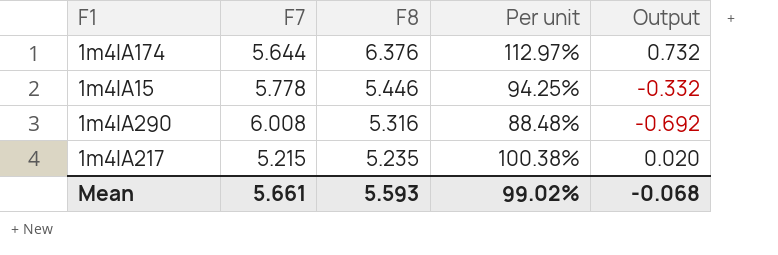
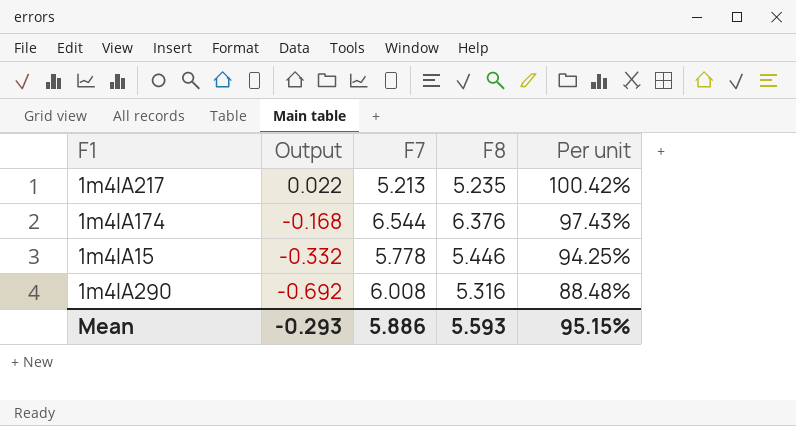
row order: F8 descending -> Output descending
column Output | position: 5 -> 2
1m4lA217 | Output: 0.020 -> 0.022
1m4lA217 | F7: 5.215 -> 5.213
1m4lA217 | Per unit: 100.38% -> 100.42%
1m4lA174 | Output: 0.732 -> -0.168
1m4lA174 | F7: 5.644 -> 6.544
1m4lA174 | Per unit: 112.97% -> 97.43%
Mean | Output: -0.068 -> -0.293
Mean | F7: 5.661 -> 5.886
Mean | Per unit: 99.02% -> 95.15%

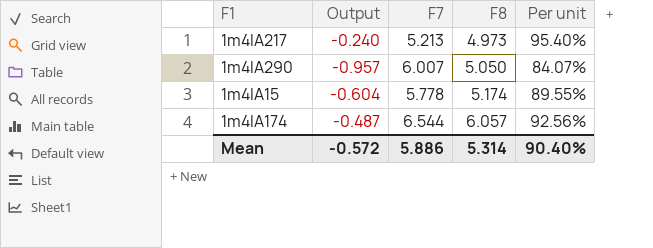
row order: Output descending -> F8 ascending
1m4lA217 | Output: 0.022 -> -0.240
1m4lA217 | F8: 5.235 -> 4.973
1m4lA217 | Per unit: 100.42% -> 95.40%
1m4lA290 | Output: -0.692 -> -0.957
1m4lA290 | F7: 6.008 -> 6.007
1m4lA290 | F8: 5.316 -> 5.050
1m4lA290 | Per unit: 88.48% -> 84.07%
1m4lA15 | Output: -0.332 -> -0.604
1m4lA15 | F8: 5.446 -> 5.174
1m4lA15 | Per unit: 94.25% -> 89.55%
1m4lA174 | Output: -0.168 -> -0.487
1m4lA174 | F8: 6.376 -> 6.057
1m4lA174 | Per unit: 97.43% -> 92.56%
Mean | Output: -0.293 -> -0.572
Mean | F8: 5.593 -> 5.314
Mean | Per unit: 95.15% -> 90.40%

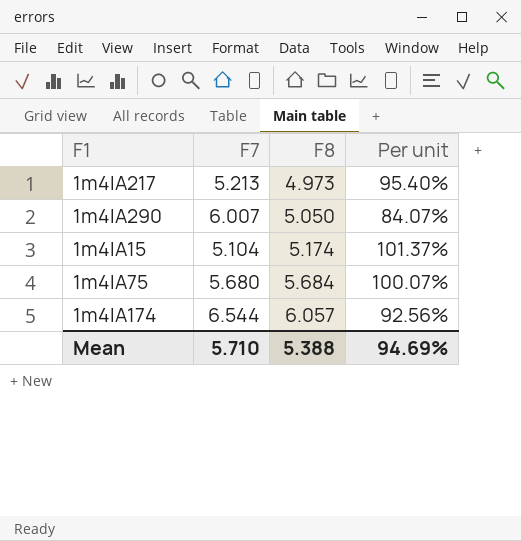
column Output | formula: [F8] - [F7] -> none
1m4lA15 | F7: 5.778 -> 5.104
1m4lA15 | Per unit: 89.55% -> 101.37%
row 1m4lA75: none -> 5.680 | 5.684 | 100.07%
Mean | F7: 5.886 -> 5.710
Mean | F8: 5.314 -> 5.388
Mean | Per unit: 90.40% -> 94.69%

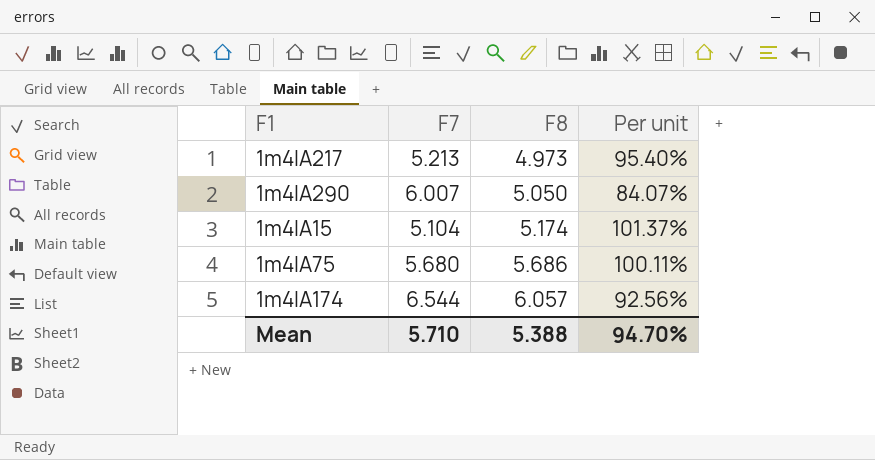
1m4lA75 | F8: 5.684 -> 5.686
1m4lA75 | Per unit: 100.07% -> 100.11%
Mean | Per unit: 94.69% -> 94.70%

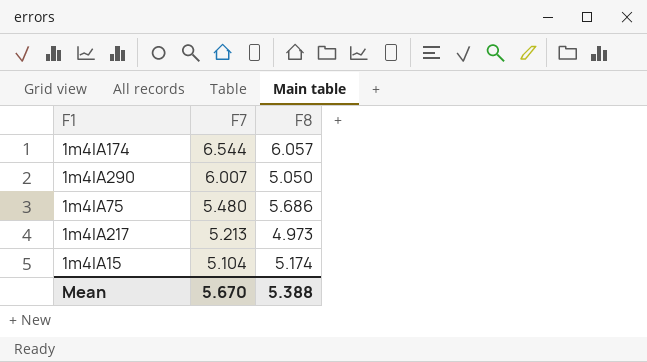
row order: F8 ascending -> F7 descending
column Per unit | formula: [F8] / [F7] -> none
1m4lA75 | F7: 5.680 -> 5.480
Mean | F7: 5.710 -> 5.670

